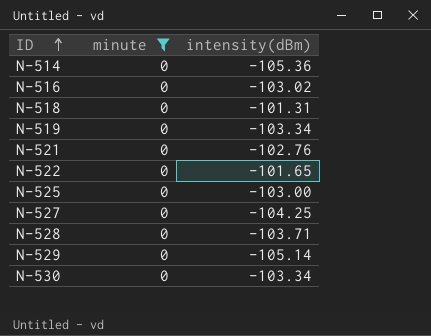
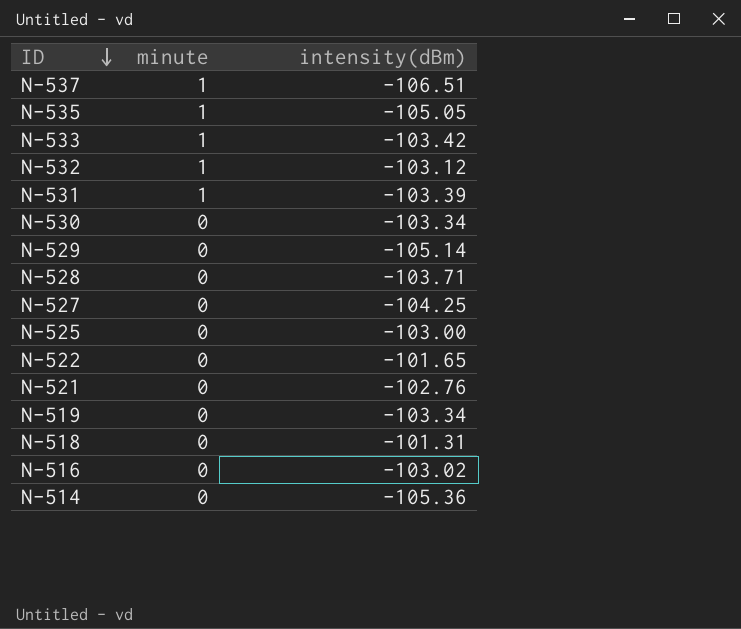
filter: minute = 0 -> none
row order: ID ascending -> ID descending

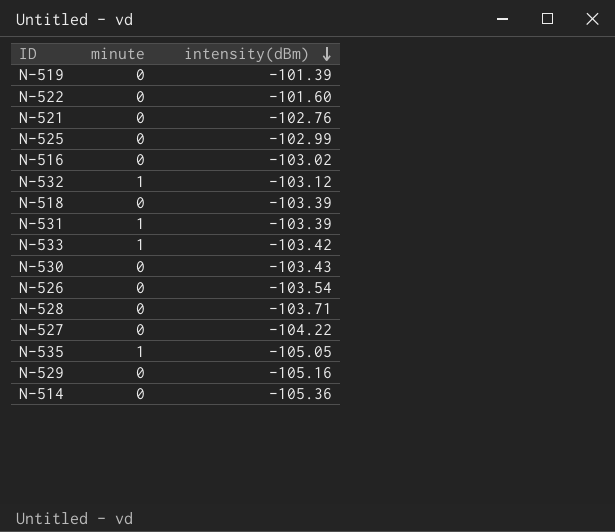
row order: ID descending -> intensity(dBm) descending
row N-537: 1 | -106.51 -> none
N-519 | intensity(dBm): -103.34 -> -101.39
N-522 | intensity(dBm): -101.65 -> -101.60
N-525 | intensity(dBm): -103.00 -> -102.99
N-518 | intensity(dBm): -101.31 -> -103.39
N-530 | intensity(dBm): -103.34 -> -103.43
row N-526: none -> 0 | -103.54
N-527 | intensity(dBm): -104.25 -> -104.22
N-529 | intensity(dBm): -105.14 -> -105.16

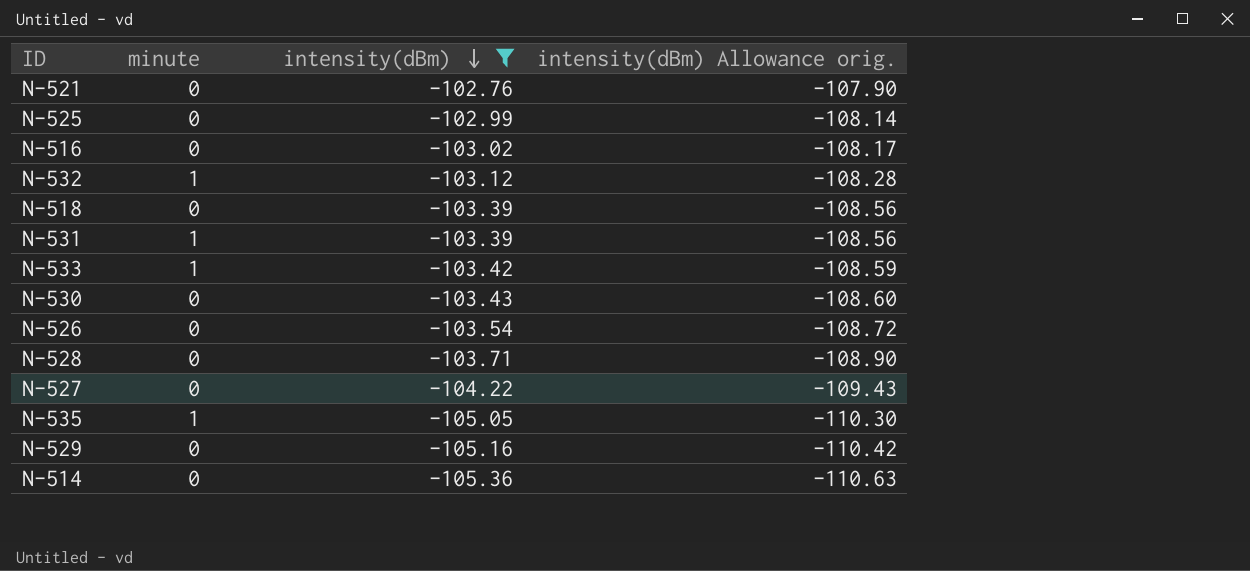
filter: none -> intensity(dBm) <= -102.76
column intensity(dBm) Allowance orig. | formula: none -> [intensity(dBm)] * 1.05

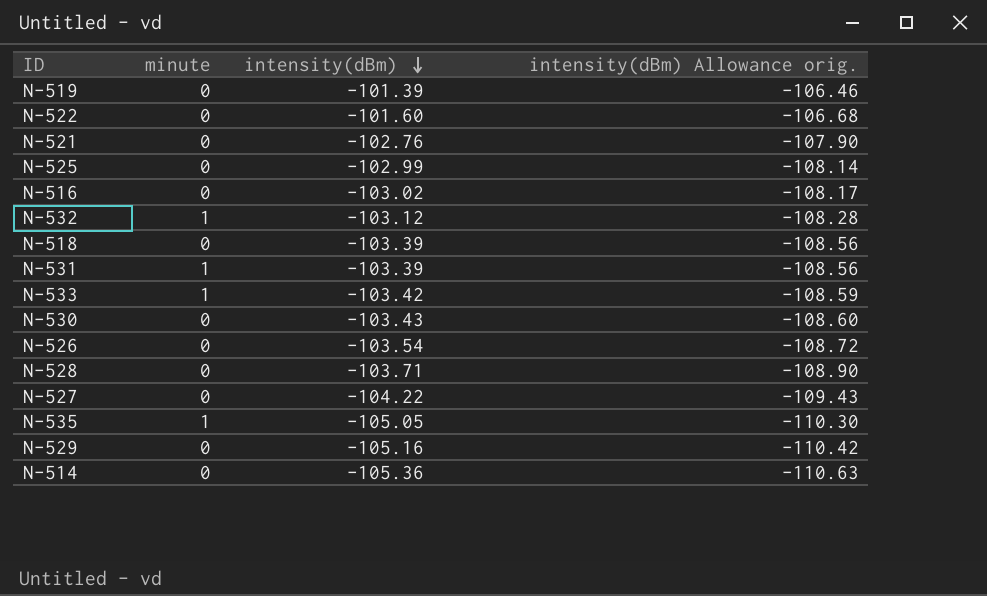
filter: intensity(dBm) <= -102.76 -> none

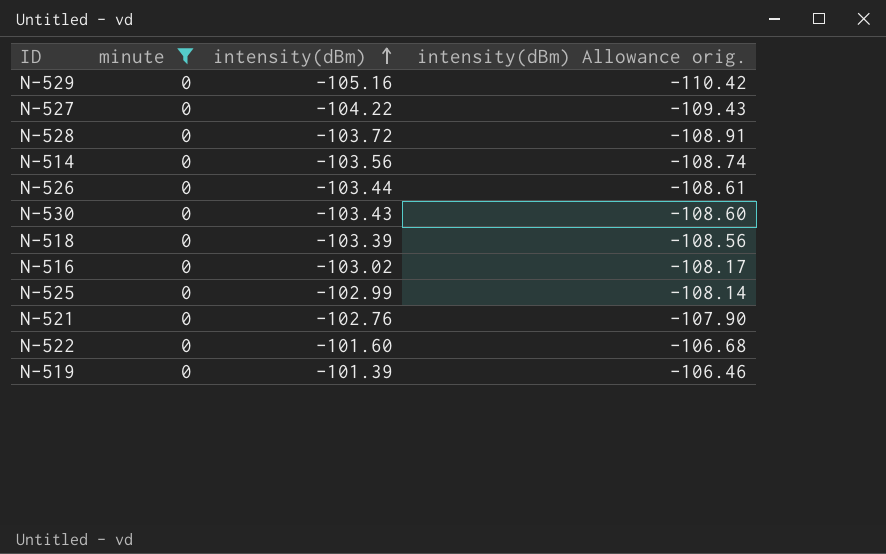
filter: none -> minute = 0
row order: intensity(dBm) descending -> intensity(dBm) ascending
N-528 | intensity(dBm): -103.71 -> -103.72
N-528 | intensity(dBm) Allowance orig.: -108.90 -> -108.91
N-514 | intensity(dBm): -105.36 -> -103.56
N-514 | intensity(dBm) Allowance orig.: -110.63 -> -108.74
N-526 | intensity(dBm): -103.54 -> -103.44
N-526 | intensity(dBm) Allowance orig.: -108.72 -> -108.61

